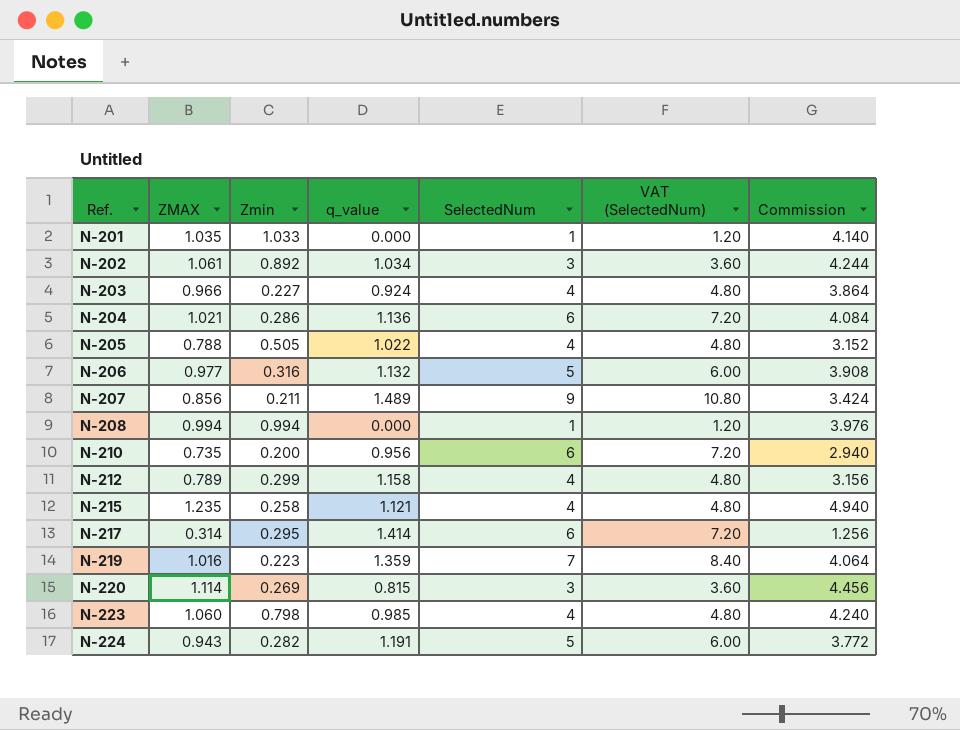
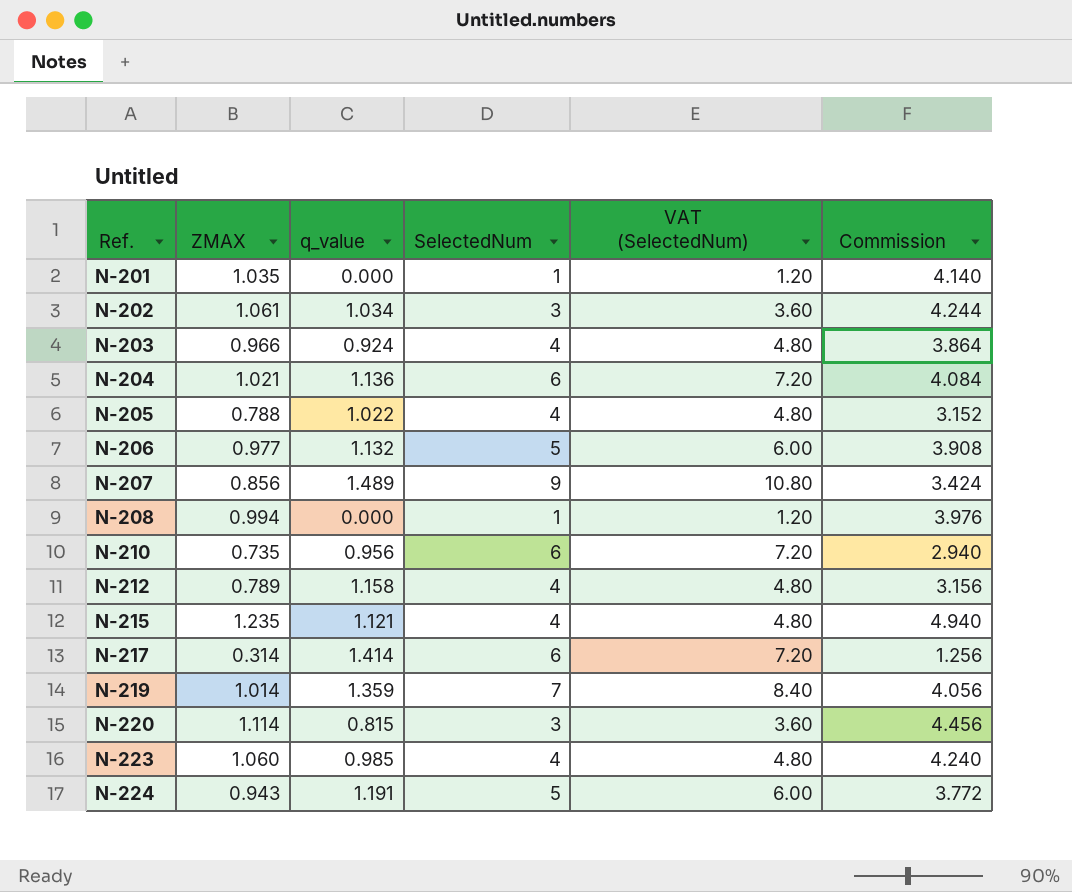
column Zmin | position: 3 -> none
N-219 | ZMAX: 1.016 -> 1.014
N-219 | Commission: 4.064 -> 4.056

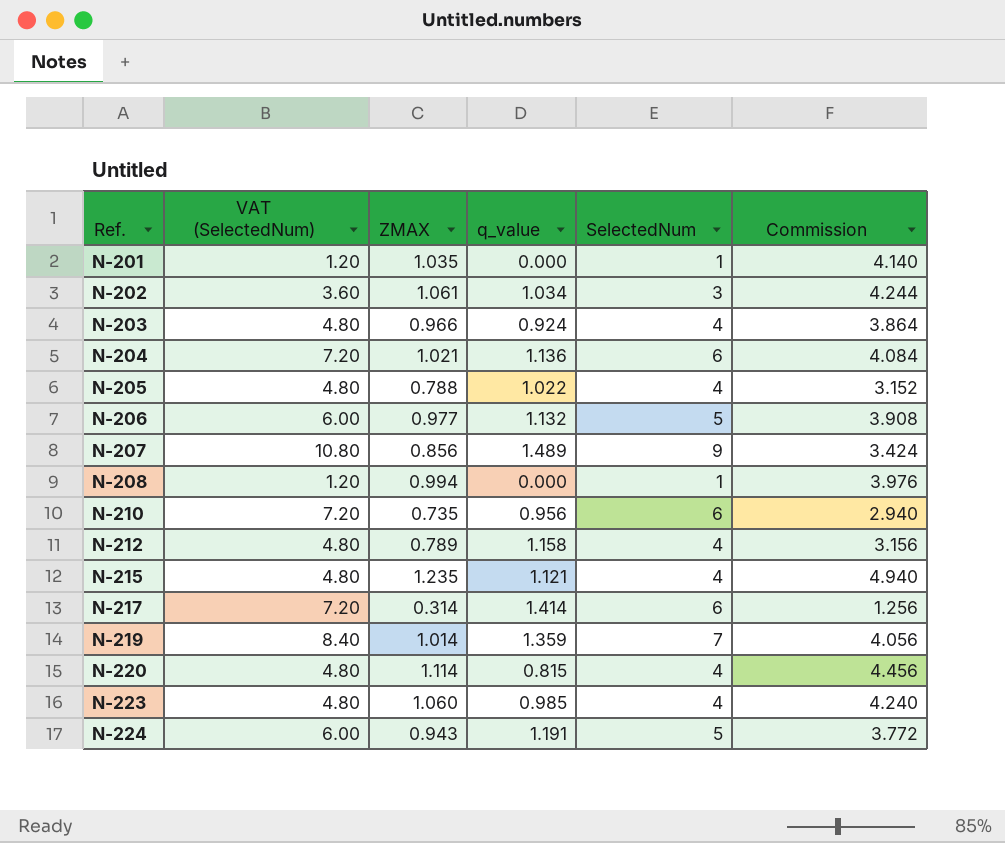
column VAT (SelectedNum) | position: 5 -> 2
N-220 | VAT (SelectedNum): 3.60 -> 4.80
N-220 | SelectedNum: 3 -> 4

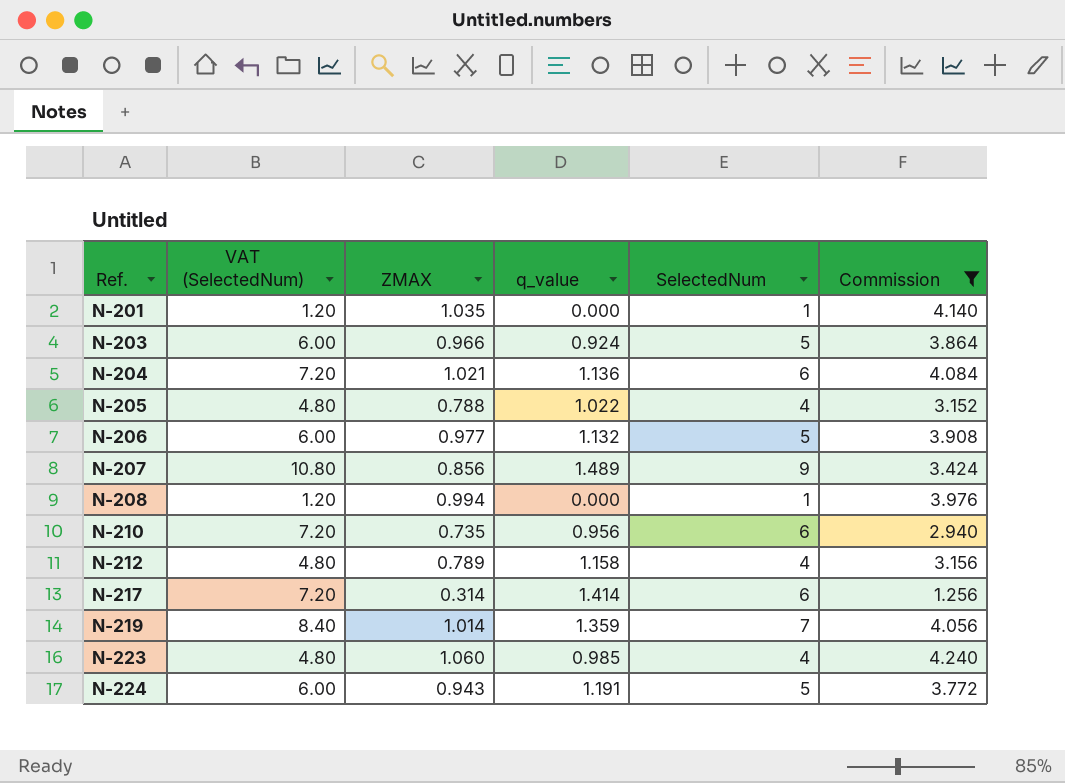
filter: none -> Commission <= 4.240
N-203 | VAT (SelectedNum): 4.80 -> 6.00
N-203 | SelectedNum: 4 -> 5

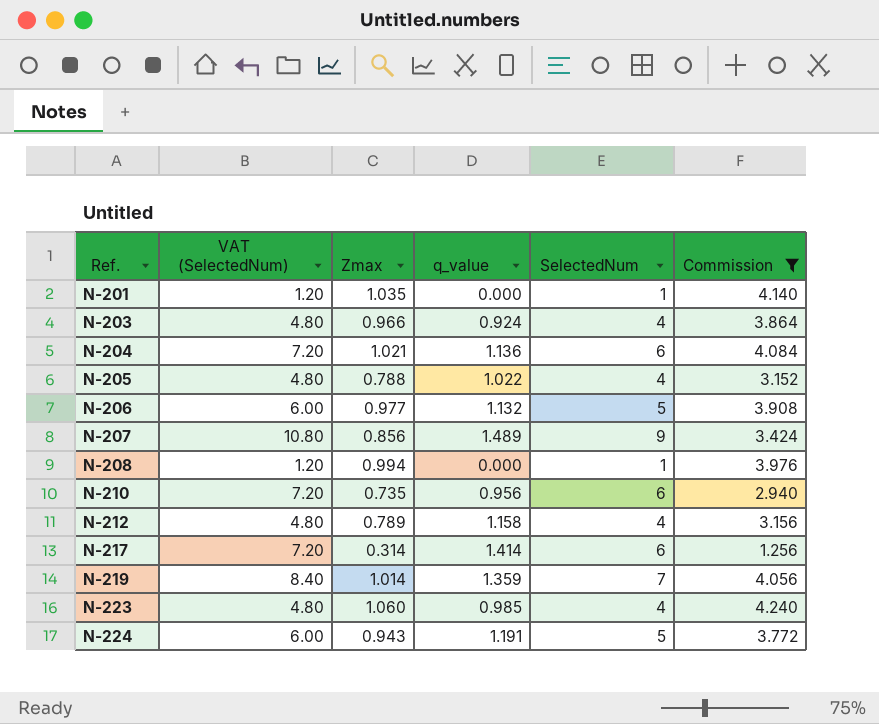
column name: ZMAX -> Zmax
N-203 | VAT (SelectedNum): 6.00 -> 4.80
N-203 | SelectedNum: 5 -> 4

